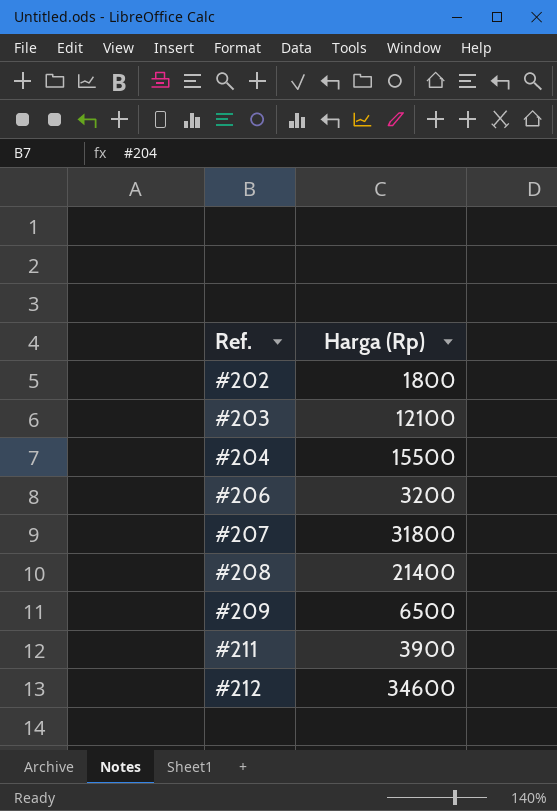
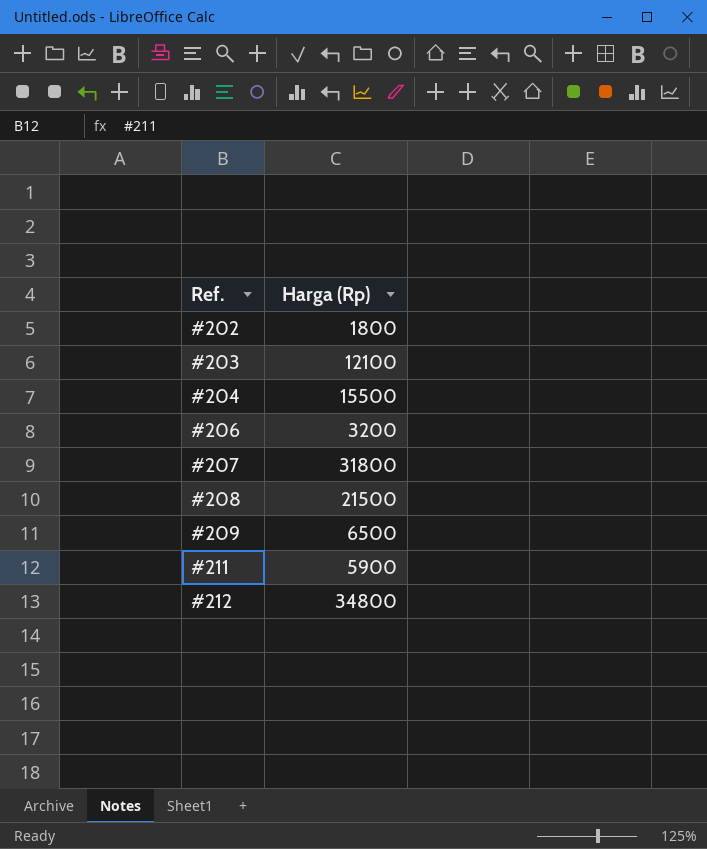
#208 | Harga (Rp): 21400 -> 21500
#211 | Harga (Rp): 3900 -> 5900
#212 | Harga (Rp): 34600 -> 34800

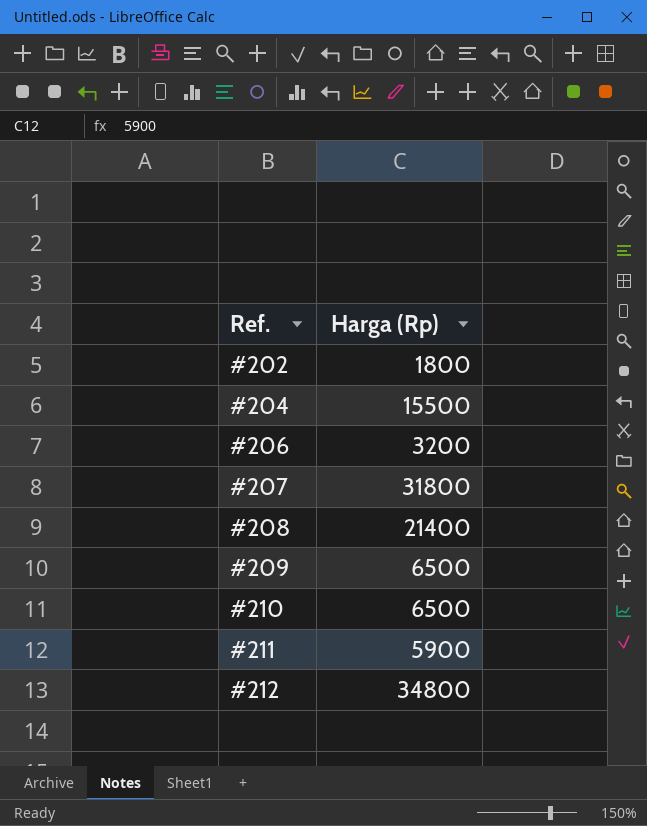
row #203: 12100 -> none
#208 | Harga (Rp): 21500 -> 21400
row #210: none -> 6500

